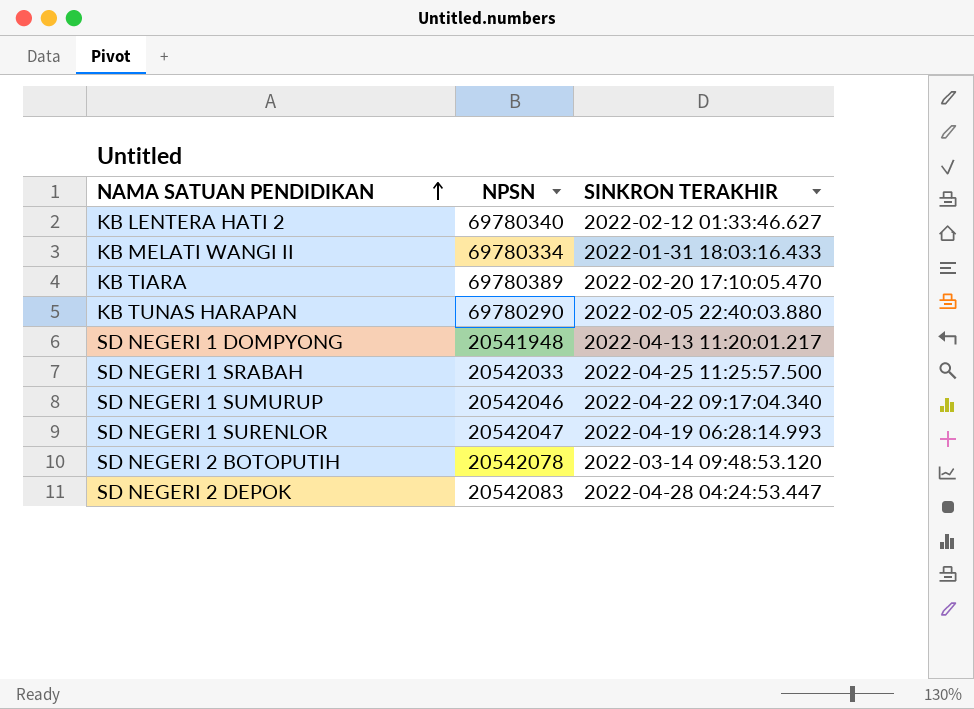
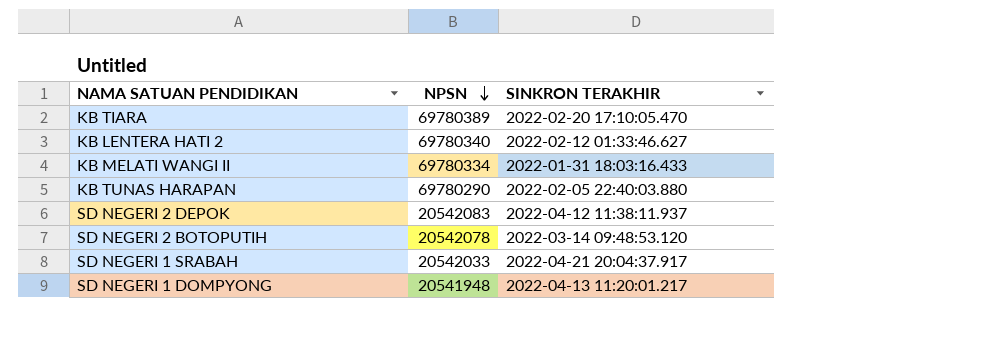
row order: NAMA SATUAN PENDIDIKAN ascending -> NPSN descending
row SD NEGERI 1 SUMURUP: 20542046 | 2022-04-22 09:17:04.340 -> none
row SD NEGERI 1 SURENLOR: 20542047 | 2022-04-19 06:28:14.993 -> none
SD NEGERI 2 DEPOK | SINKRON TERAKHIR: 2022-04-28 04:24:53.447 -> 2022-04-12 11:38:11.937
SD NEGERI 1 SRABAH | SINKRON TERAKHIR: 2022-04-25 11:25:57.500 -> 2022-04-21 20:04:37.917

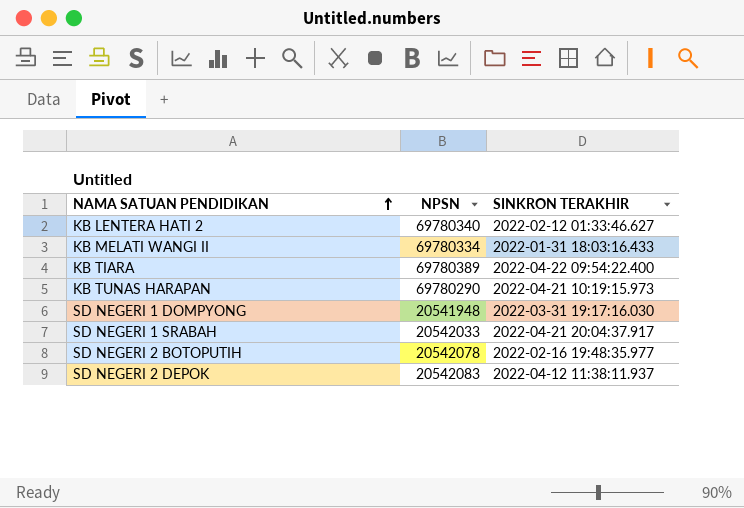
row order: NPSN descending -> NAMA SATUAN PENDIDIKAN ascending
KB TIARA | SINKRON TERAKHIR: 2022-02-20 17:10:05.470 -> 2022-04-22 09:54:22.400
KB TUNAS HARAPAN | SINKRON TERAKHIR: 2022-02-05 22:40:03.880 -> 2022-04-21 10:19:15.973
SD NEGERI 1 DOMPYONG | SINKRON TERAKHIR: 2022-04-13 11:20:01.217 -> 2022-03-31 19:17:16.030
SD NEGERI 2 BOTOPUTIH | SINKRON TERAKHIR: 2022-03-14 09:48:53.120 -> 2022-02-16 19:48:35.977

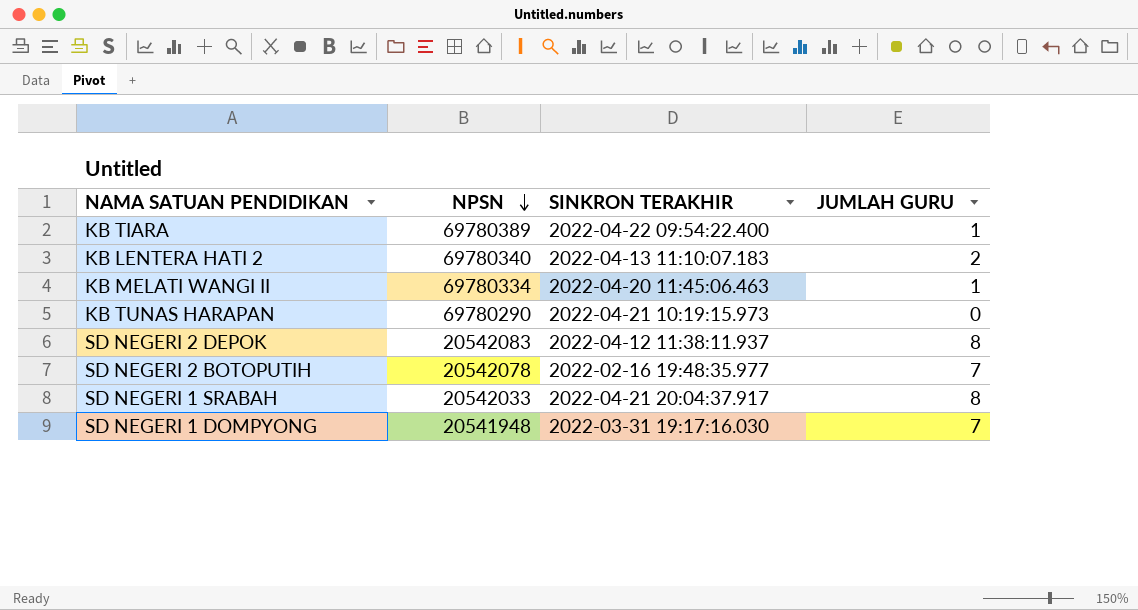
row order: NAMA SATUAN PENDIDIKAN ascending -> NPSN descending
column JUMLAH GURU | position: none -> 4
KB LENTERA HATI 2 | SINKRON TERAKHIR: 2022-02-12 01:33:46.627 -> 2022-04-13 11:10:07.183
KB MELATI WANGI II | SINKRON TERAKHIR: 2022-01-31 18:03:16.433 -> 2022-04-20 11:45:06.463

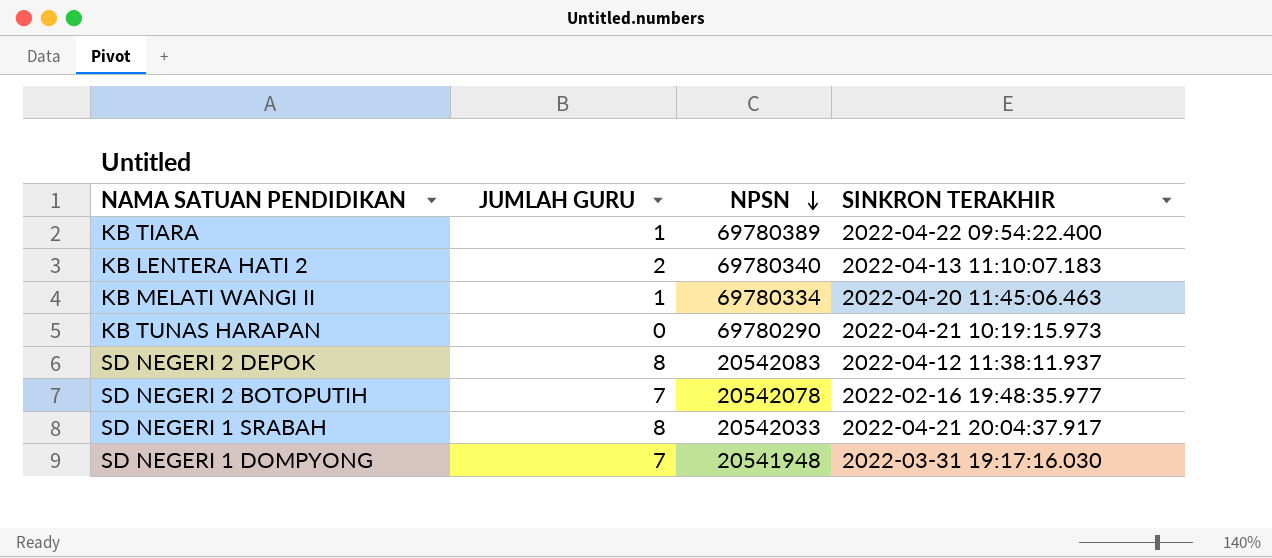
column JUMLAH GURU | position: 4 -> 2

